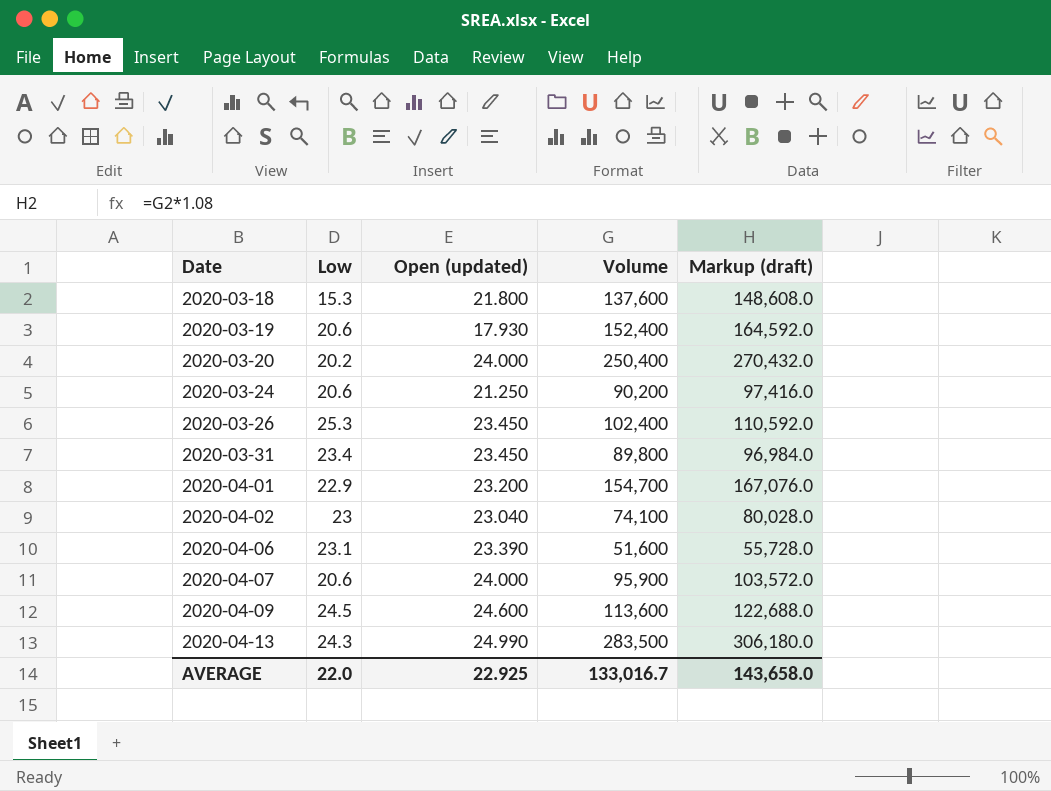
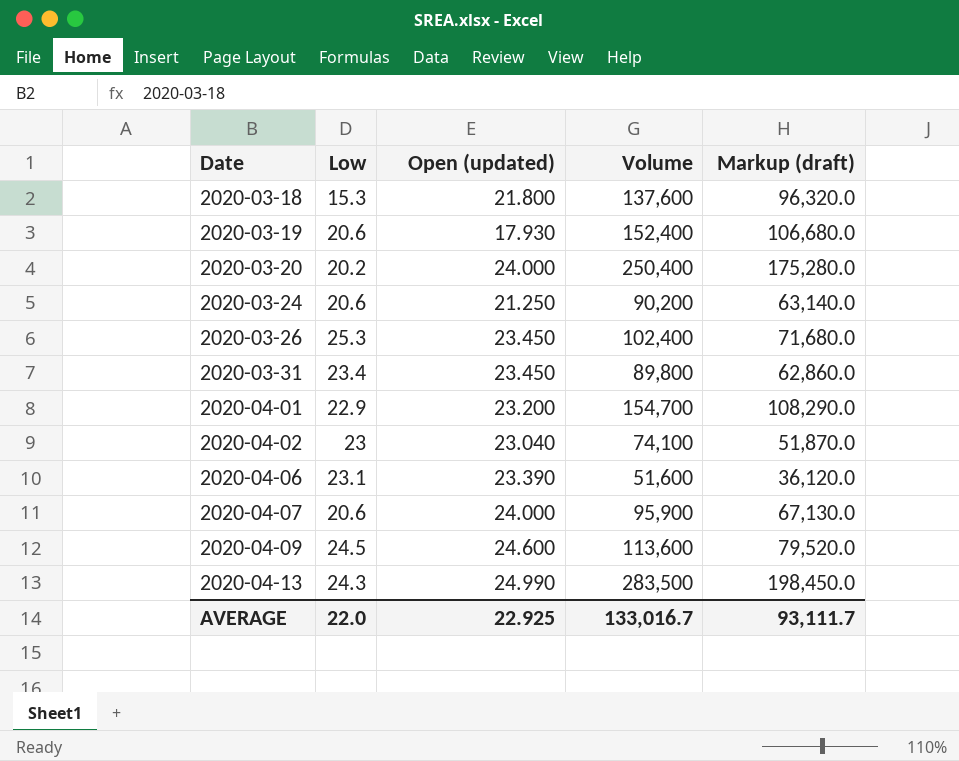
column Markup (draft) | formula: [Volume] * 1.08 -> [Volume] * 0.7
AVERAGE | Markup (draft): 143,658.0 -> 93,111.7

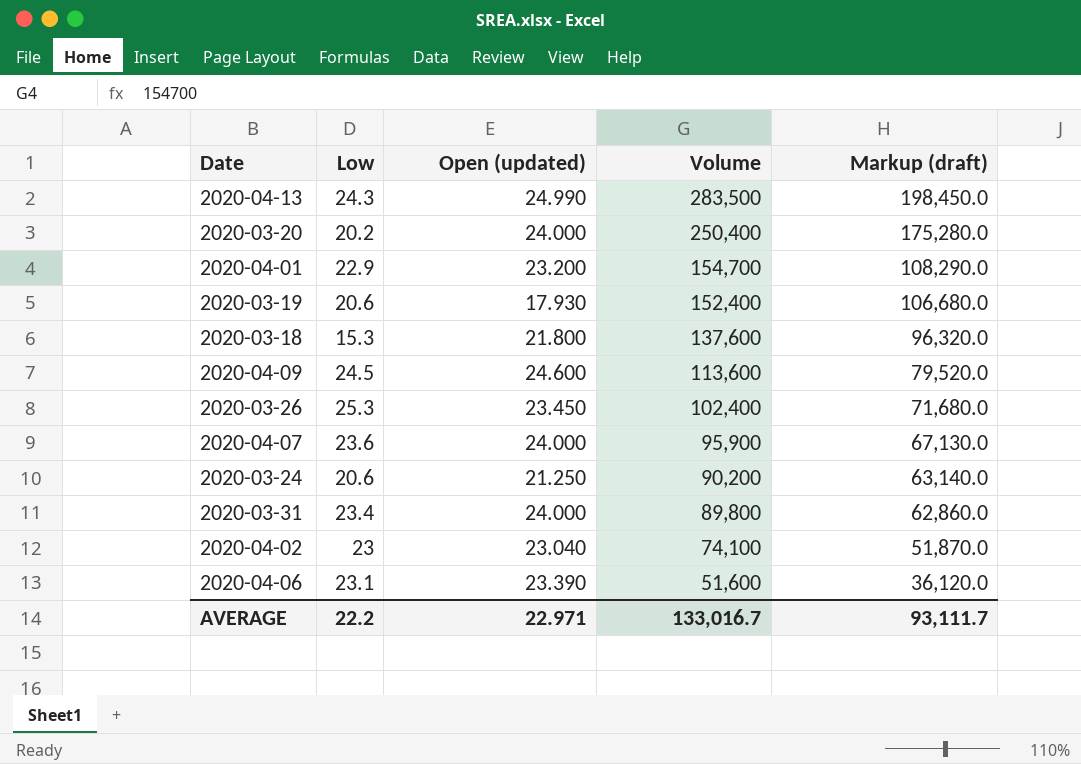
row order: Date ascending -> Volume descending
2020-04-07 | Low: 20.6 -> 23.6
2020-03-31 | Open (updated): 23.450 -> 24.000
AVERAGE | Low: 22.0 -> 22.2
AVERAGE | Open (updated): 22.925 -> 22.971

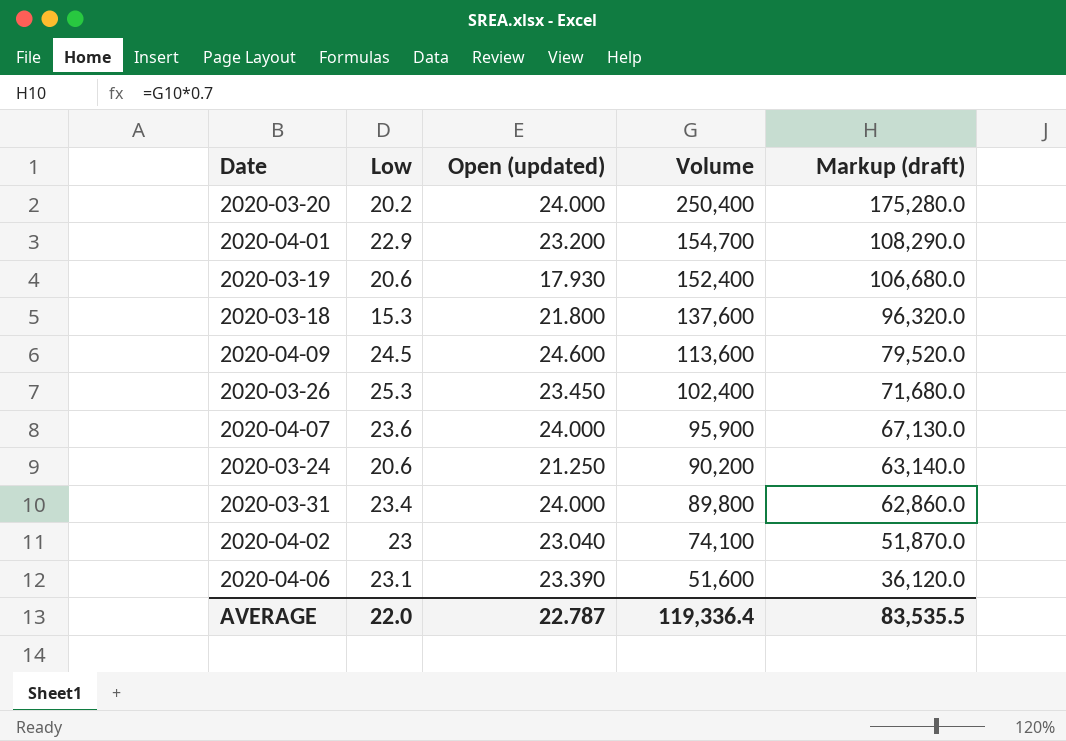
row 2020-04-13: 24.3 | 24.990 | 283,500 | 198,450.0 -> none
AVERAGE | Low: 22.2 -> 22.0
AVERAGE | Open (updated): 22.971 -> 22.787
AVERAGE | Volume: 133,016.7 -> 119,336.4
AVERAGE | Markup (draft): 93,111.7 -> 83,535.5

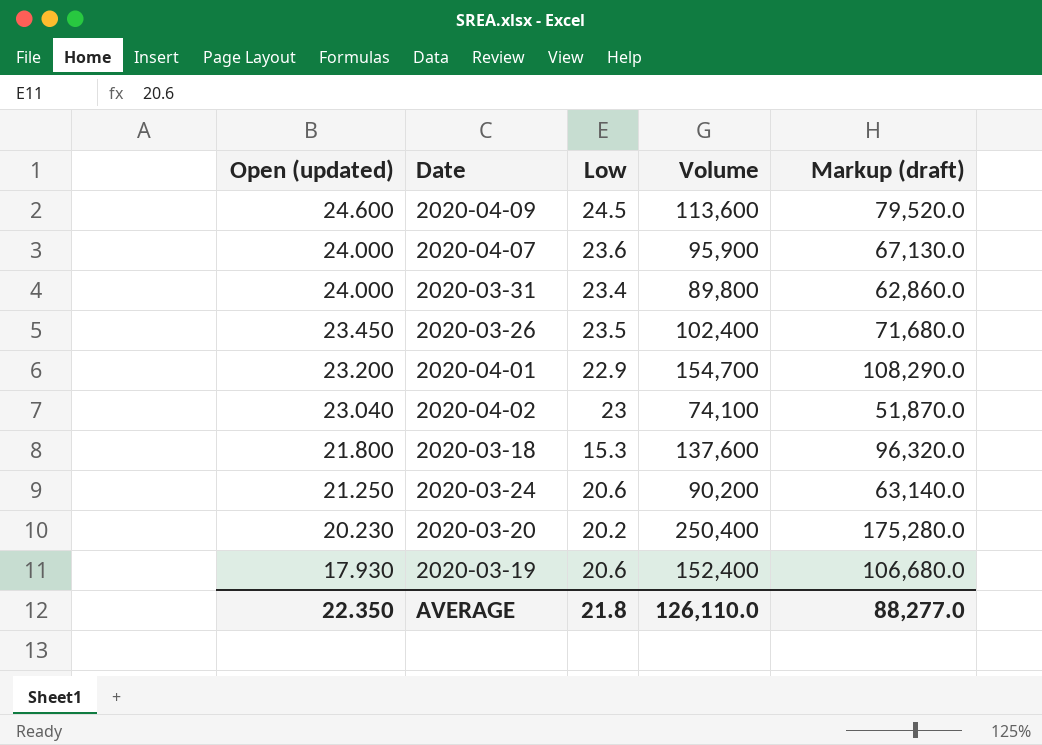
row order: Volume descending -> Open (updated) descending
column Open (updated) | position: 3 -> 1
row 2020-04-06: 23.1 | 23.390 | 51,600 | 36,120.0 -> none
2020-03-26 | Low: 25.3 -> 23.5
2020-03-20 | Open (updated): 24.000 -> 20.230
AVERAGE | Open (updated): 22.787 -> 22.350
AVERAGE | Low: 22.0 -> 21.8
AVERAGE | Volume: 119,336.4 -> 126,110.0
AVERAGE | Markup (draft): 83,535.5 -> 88,277.0

